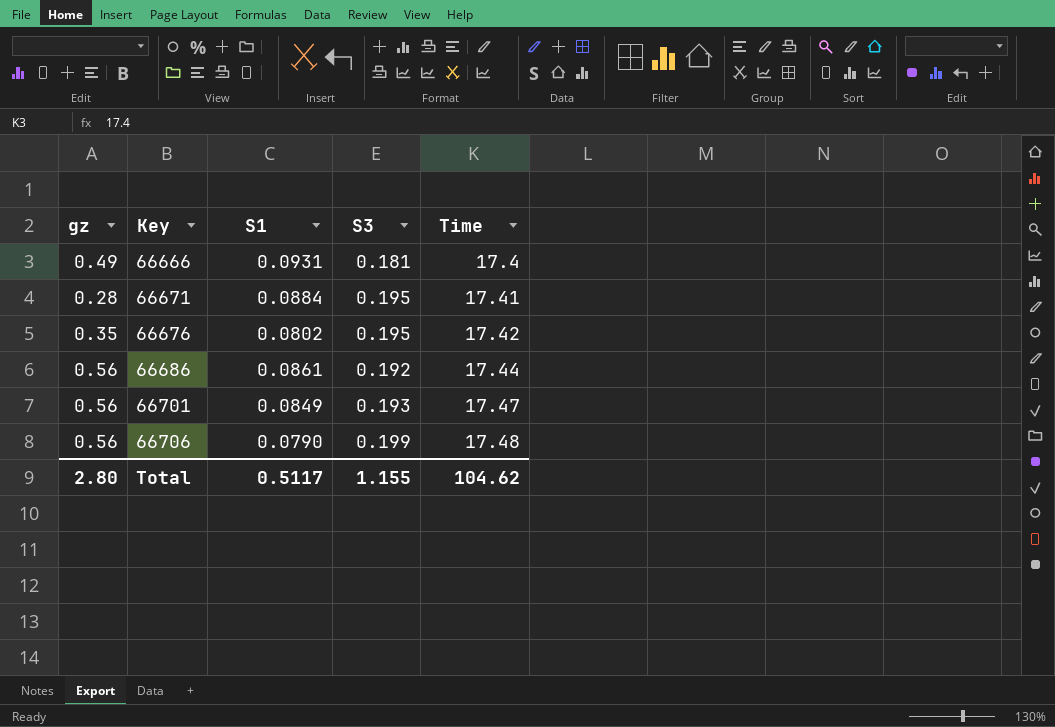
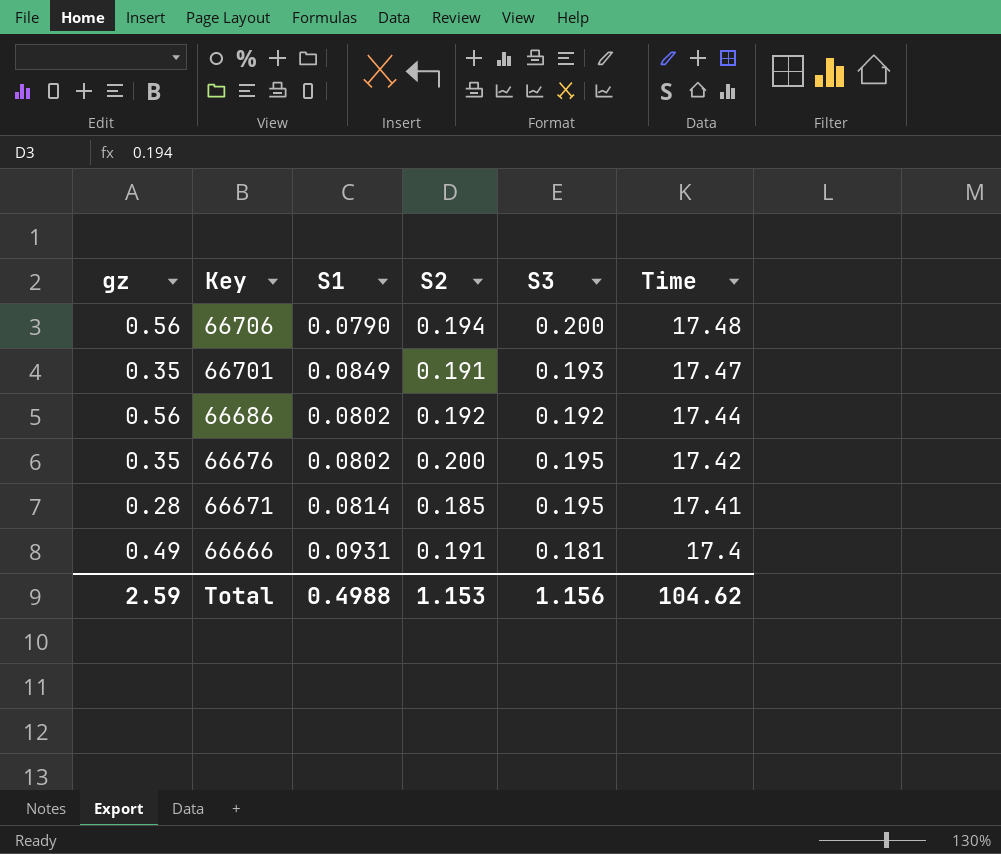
row order: Key ascending -> Key descending
column S2 | position: none -> 4
66706 | S3: 0.199 -> 0.200
66701 | gz: 0.56 -> 0.35
66686 | S1: 0.0861 -> 0.0802
66671 | S1: 0.0884 -> 0.0814
Total | gz: 2.80 -> 2.59
Total | S1: 0.5117 -> 0.4988
Total | S3: 1.155 -> 1.156

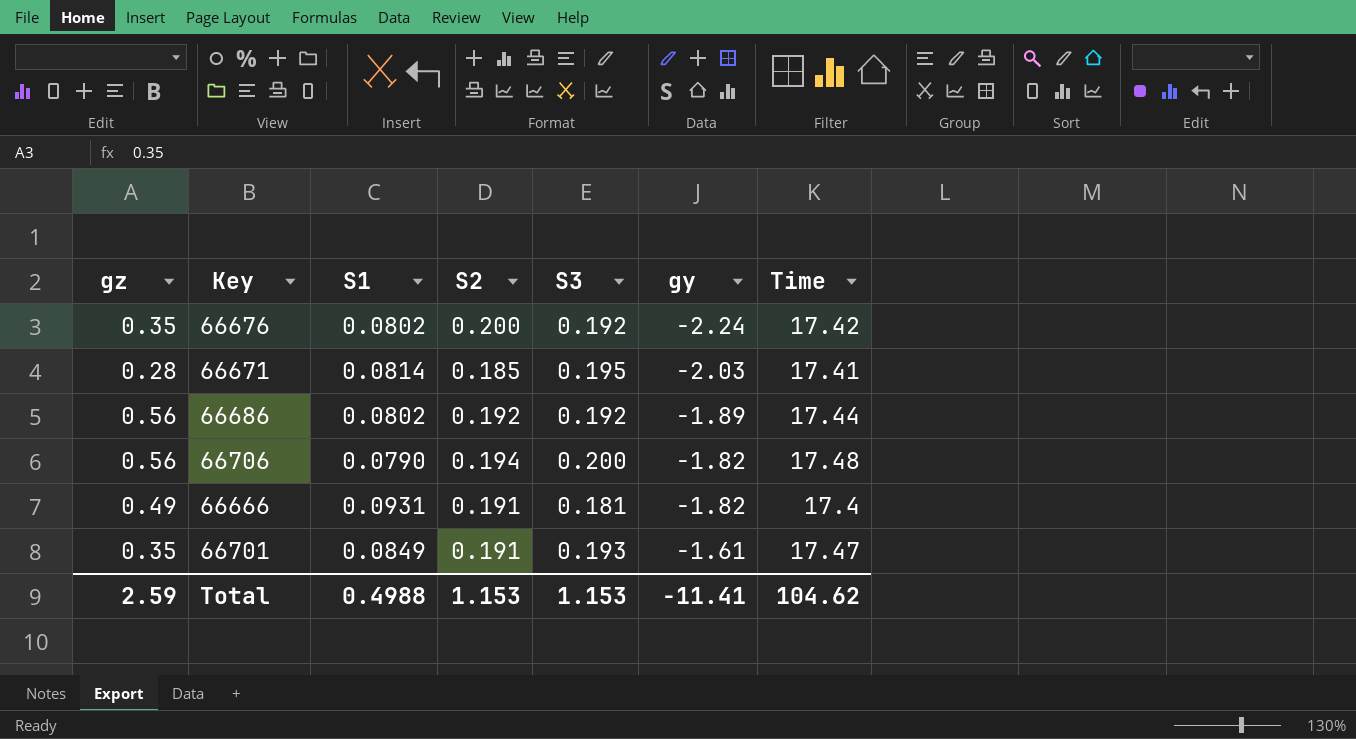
row order: Key descending -> gy ascending
column gy | position: none -> 6
66676 | S3: 0.195 -> 0.192
Total | S3: 1.156 -> 1.153

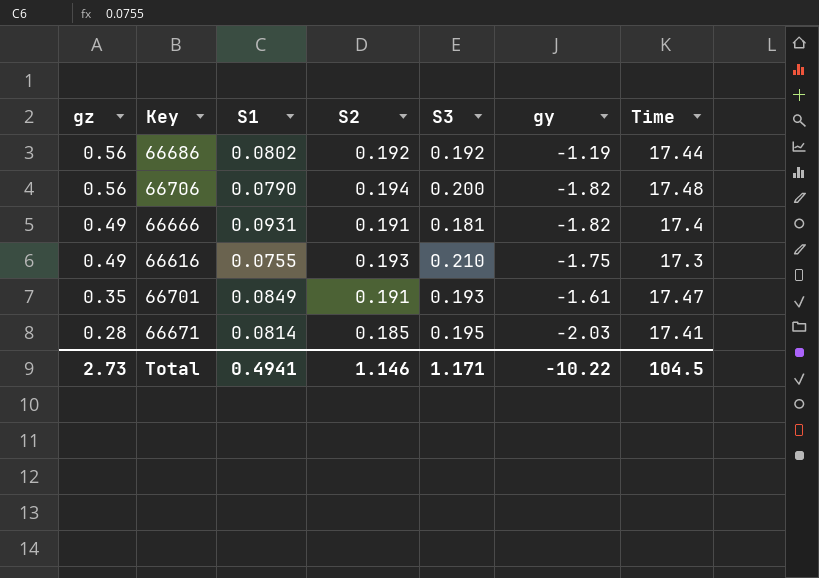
row order: gy ascending -> gz descending
row 66676: 0.35 | 0.0802 | 0.200 | 0.192 | -2.24 | 17.42 -> none
66686 | gy: -1.89 -> -1.19
row 66616: none -> 0.49 | 0.0755 | 0.193 | 0.210 | -1.75 | 17.3
Total | gz: 2.59 -> 2.73
Total | S1: 0.4988 -> 0.4941
Total | S2: 1.153 -> 1.146
Total | S3: 1.153 -> 1.171
Total | gy: -11.41 -> -10.22
Total | Time: 104.62 -> 104.5

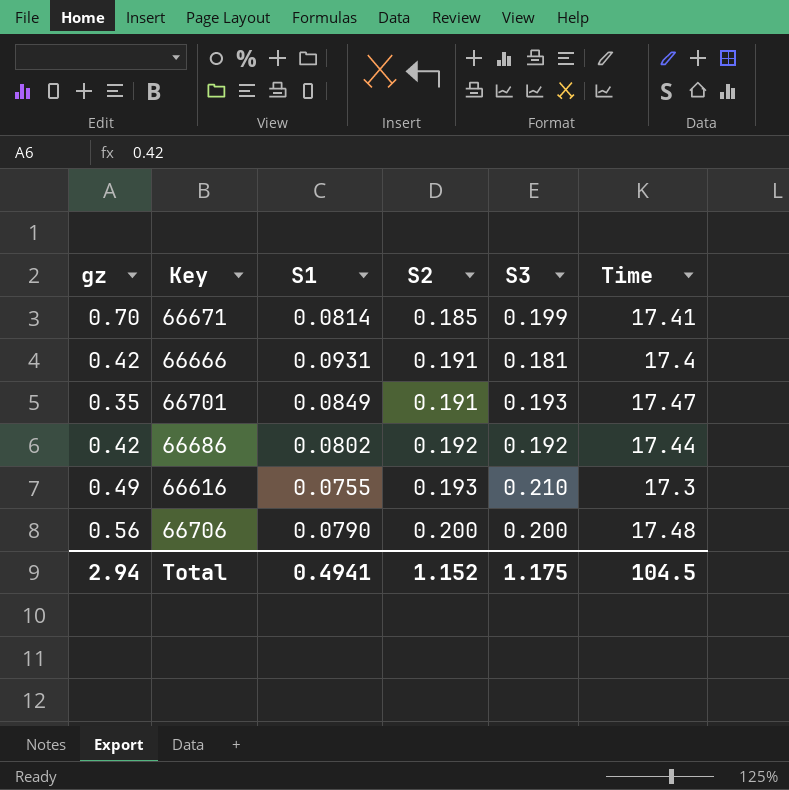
row order: gz descending -> S2 ascending
column gy | position: 6 -> none
66671 | gz: 0.28 -> 0.70
66671 | S3: 0.195 -> 0.199
66666 | gz: 0.49 -> 0.42
66686 | gz: 0.56 -> 0.42
66706 | S2: 0.194 -> 0.200
Total | gz: 2.73 -> 2.94
Total | S2: 1.146 -> 1.152
Total | S3: 1.171 -> 1.175

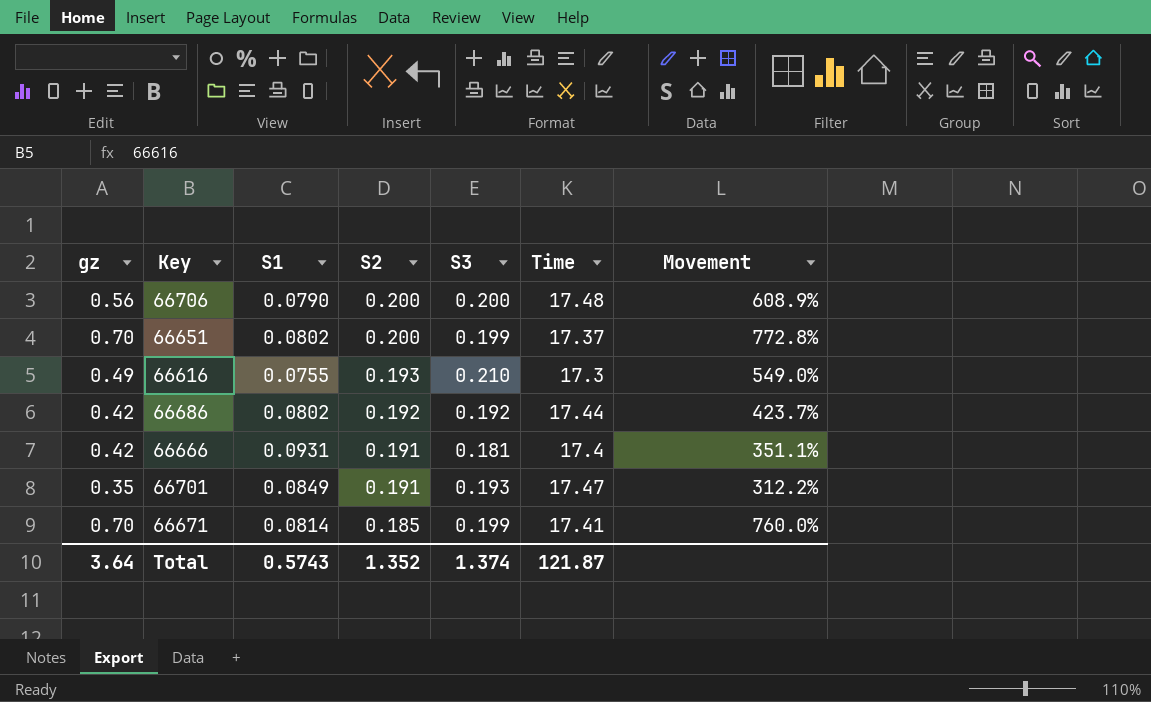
row order: S2 ascending -> S2 descending
column Movement | formula: none -> ([gz] - [S1]) / [S1]
row 66651: none -> 0.70 | 0.0802 | 0.200 | 0.199 | 17.37 | 772.8%
Total | gz: 2.94 -> 3.64
Total | S1: 0.4941 -> 0.5743
Total | S2: 1.152 -> 1.352
Total | S3: 1.175 -> 1.374
Total | Time: 104.5 -> 121.87

